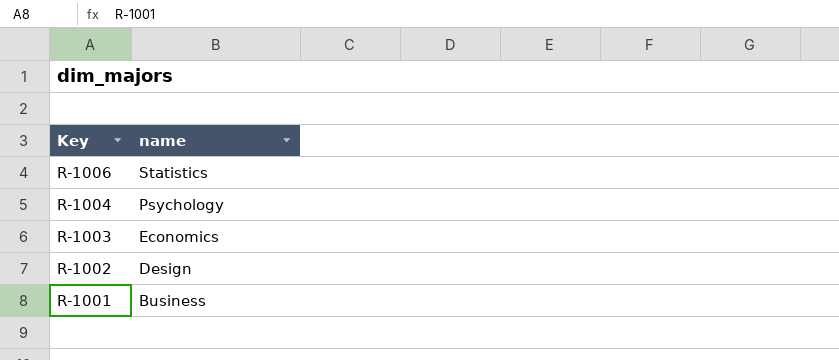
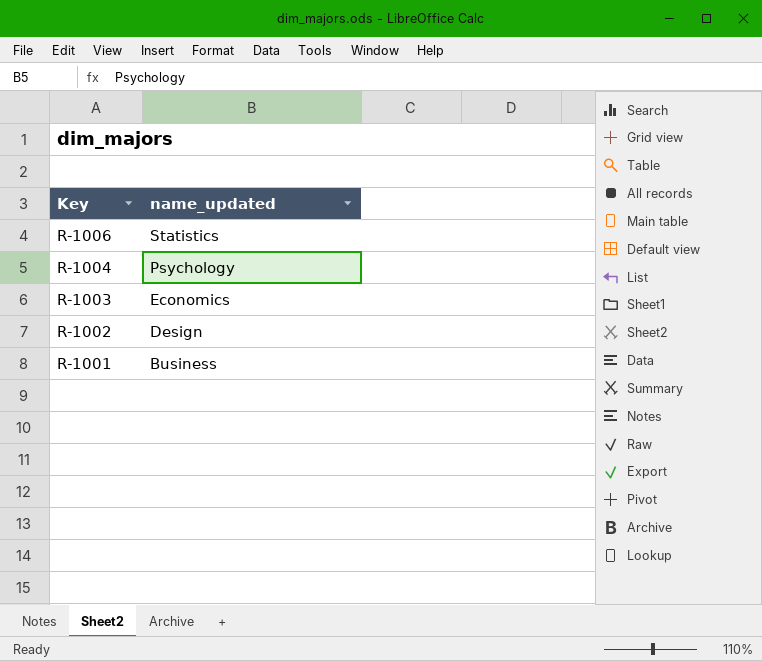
column name: name -> name_updated

